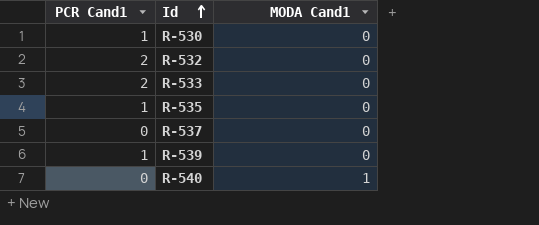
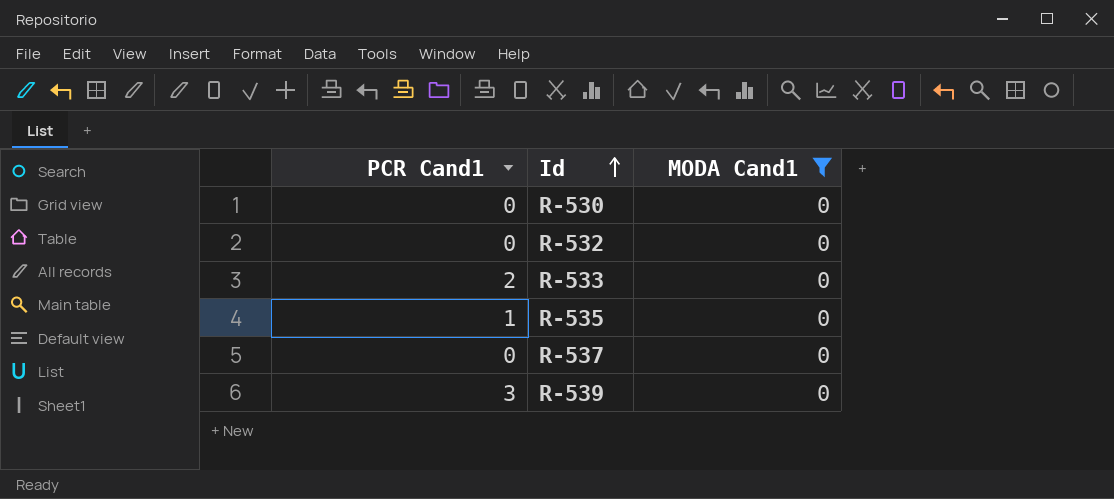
filter: none -> MODA Cand1 = 0
R-530 | PCR Cand1: 1 -> 0
R-532 | PCR Cand1: 2 -> 0
R-539 | PCR Cand1: 1 -> 3

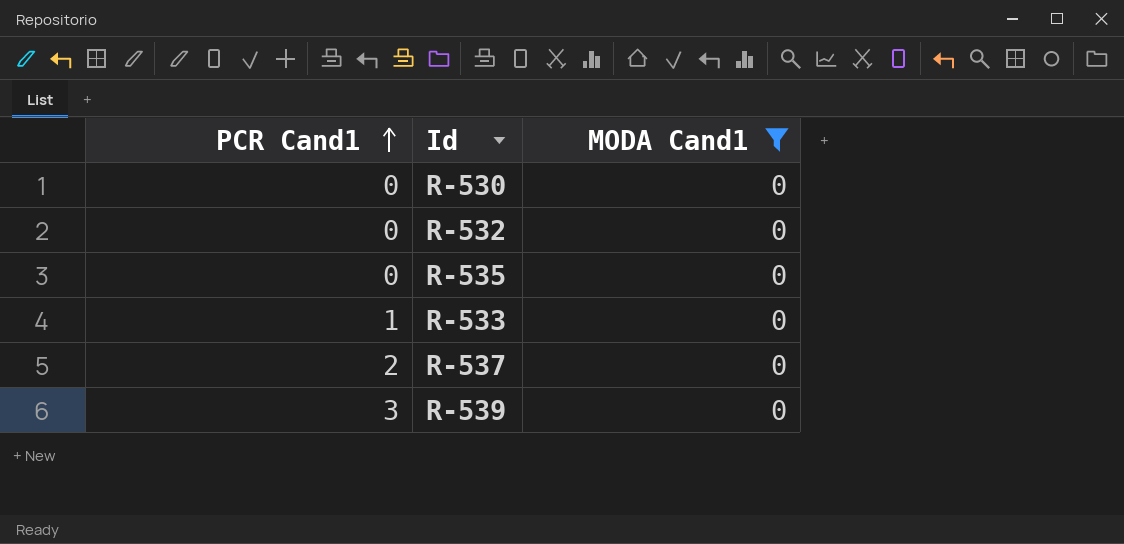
row order: Id ascending -> PCR Cand1 ascending
R-535 | PCR Cand1: 1 -> 0
R-533 | PCR Cand1: 2 -> 1
R-537 | PCR Cand1: 0 -> 2

